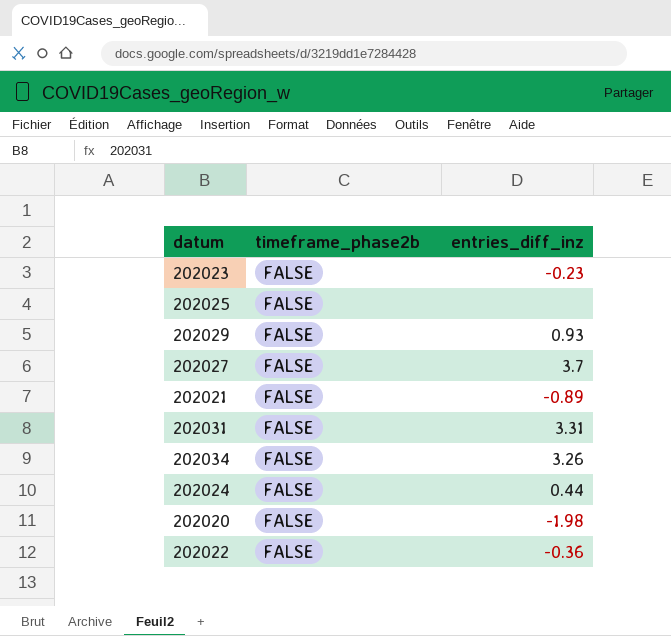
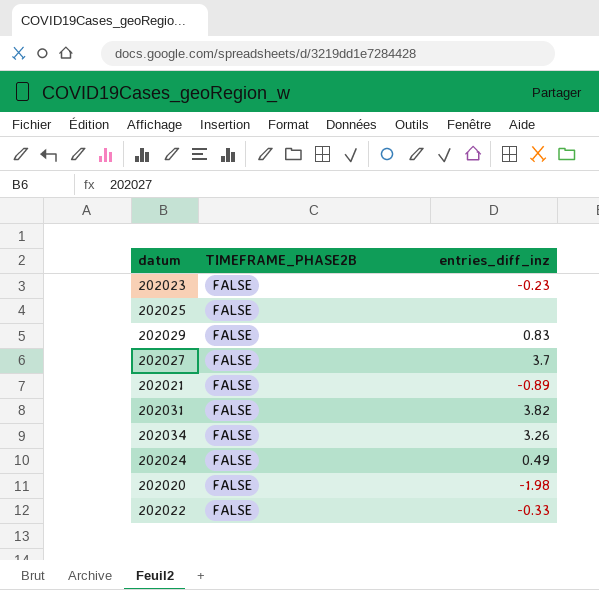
column name: timeframe_phase2b -> TIMEFRAME_PHASE2B
202029 | entries_diff_inz: 0.93 -> 0.83
202031 | entries_diff_inz: 3.31 -> 3.82
202024 | entries_diff_inz: 0.44 -> 0.49
202022 | entries_diff_inz: -0.36 -> -0.33

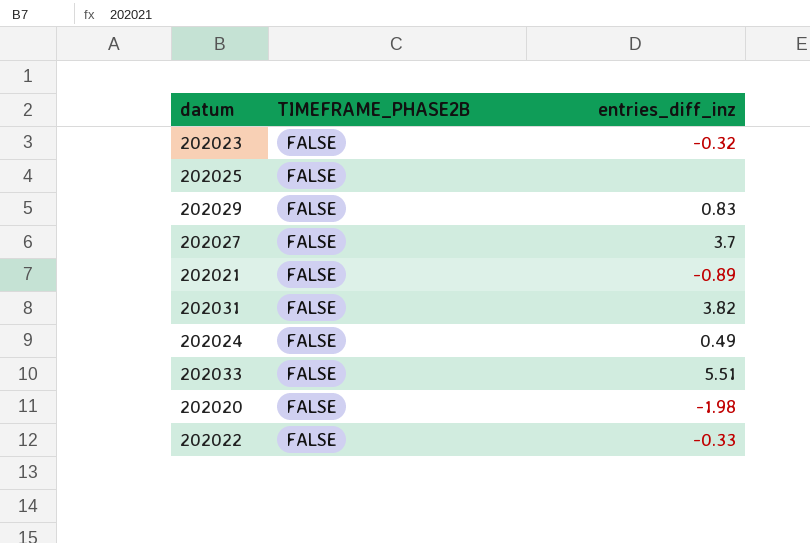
row 202034: FALSE | 3.26 -> none
202023 | entries_diff_inz: -0.23 -> -0.32
row 202033: none -> FALSE | 5.51

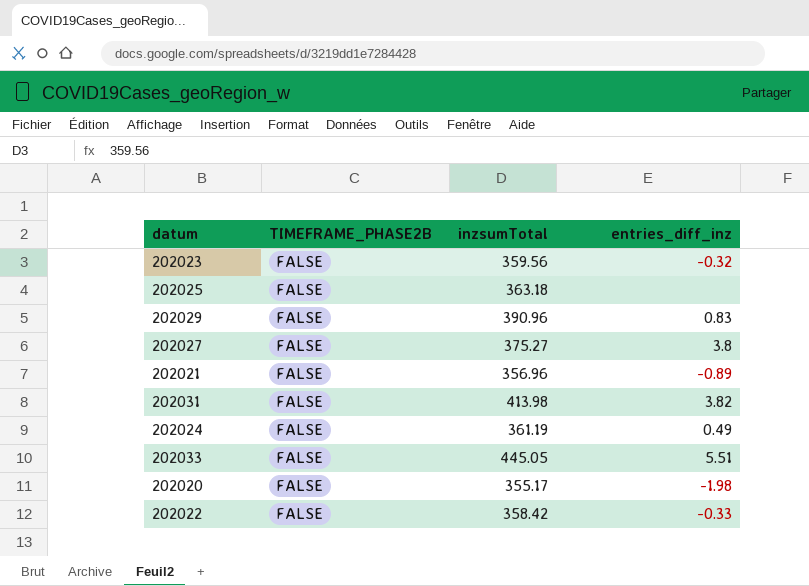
column inzsumTotal | position: none -> 3
202027 | entries_diff_inz: 3.7 -> 3.8

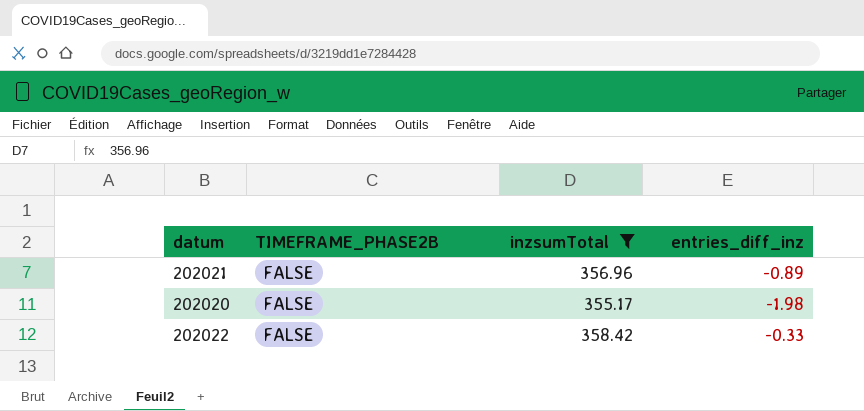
filter: none -> inzsumTotal <= 358.42

